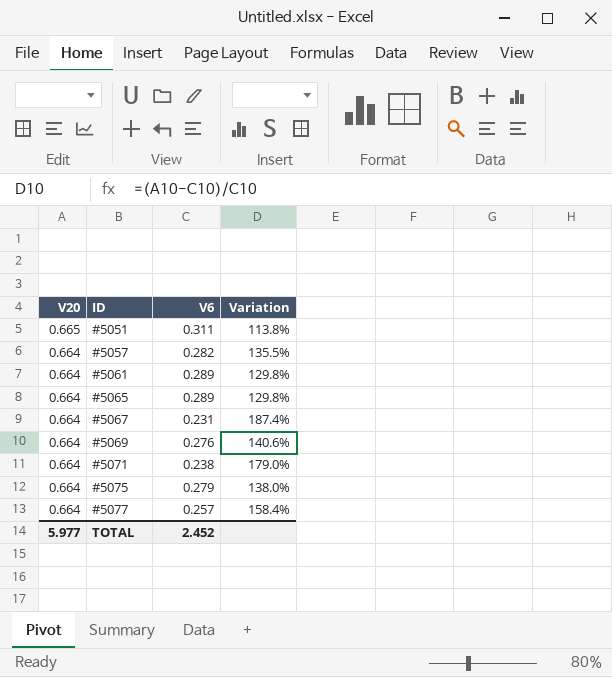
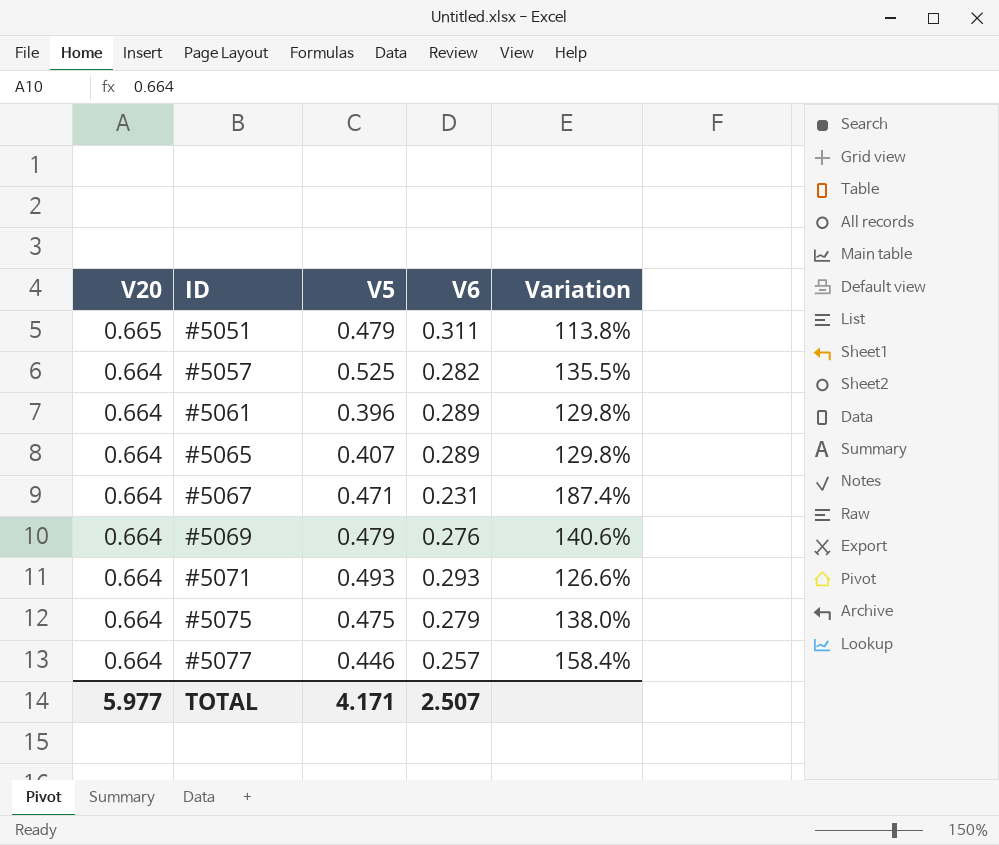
column V5 | position: none -> 3
#5071 | V6: 0.238 -> 0.293
#5071 | Variation: 179.0% -> 126.6%
TOTAL | V6: 2.452 -> 2.507

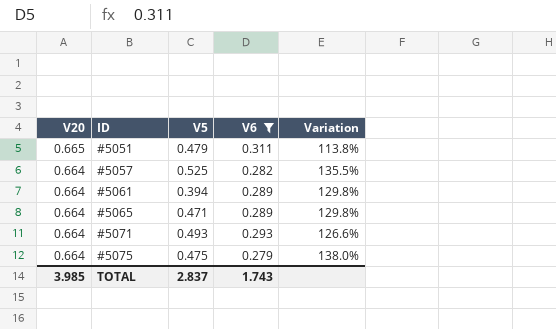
filter: none -> V6 >= 0.279
#5061 | V5: 0.396 -> 0.394
#5065 | V5: 0.407 -> 0.471
TOTAL | V20: 5.977 -> 3.985
TOTAL | V5: 4.171 -> 2.837
TOTAL | V6: 2.507 -> 1.743

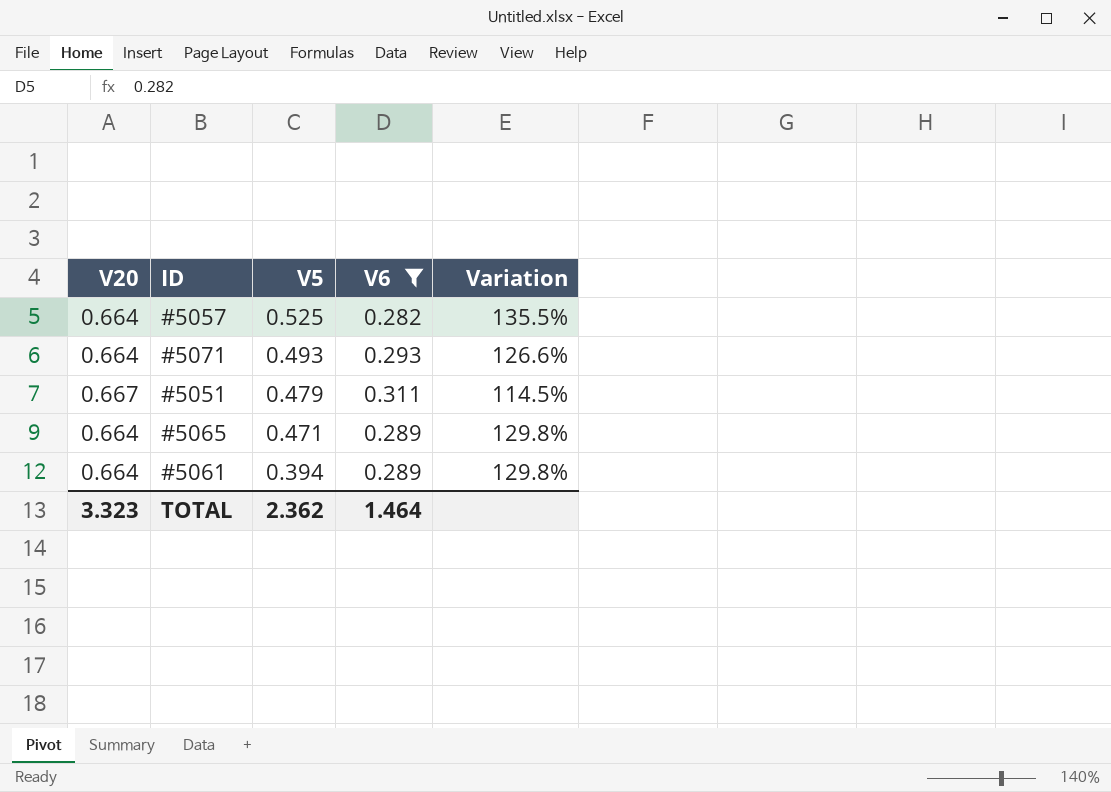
row order: V20 descending -> V5 descending
row #5075: 0.664 | 0.475 | 0.279 | 138.0% -> none
#5051 | V20: 0.665 -> 0.667
#5051 | Variation: 113.8% -> 114.5%
TOTAL | V20: 3.985 -> 3.323
TOTAL | V5: 2.837 -> 2.362
TOTAL | V6: 1.743 -> 1.464

